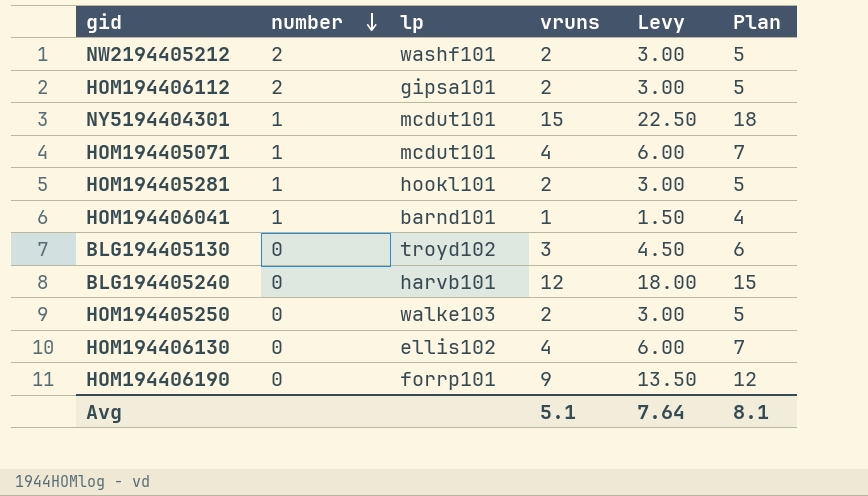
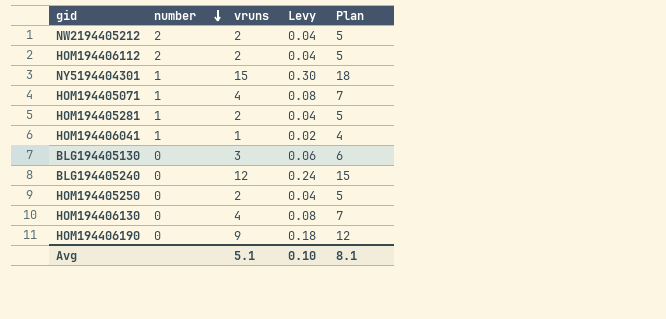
column lp | position: 3 -> none
column Levy | formula: [vruns] * 1.5 -> [vruns] * 0.02
Avg | Levy: 7.64 -> 0.10

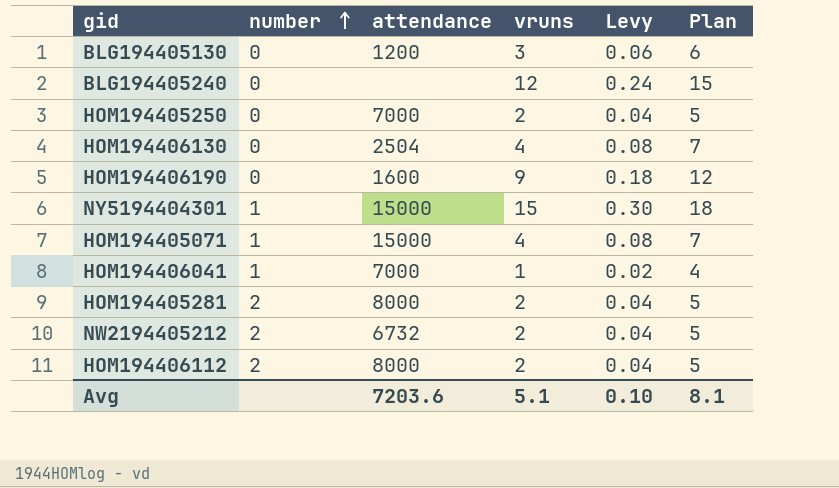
row order: number descending -> number ascending
column attendance | position: none -> 3
HOM194405281 | number: 1 -> 2

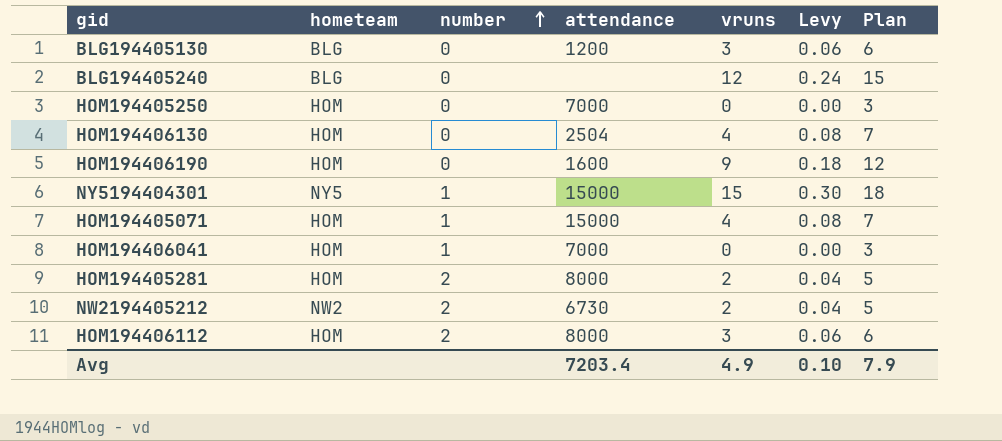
column hometeam | position: none -> 2
HOM194405250 | vruns: 2 -> 0
HOM194405250 | Levy: 0.04 -> 0.00
HOM194405250 | Plan: 5 -> 3
HOM194406041 | vruns: 1 -> 0
HOM194406041 | Levy: 0.02 -> 0.00
HOM194406041 | Plan: 4 -> 3
NW2194405212 | attendance: 6732 -> 6730
HOM194406112 | vruns: 2 -> 3
HOM194406112 | Levy: 0.04 -> 0.06
HOM194406112 | Plan: 5 -> 6
Avg | attendance: 7203.6 -> 7203.4
Avg | vruns: 5.1 -> 4.9
Avg | Plan: 8.1 -> 7.9

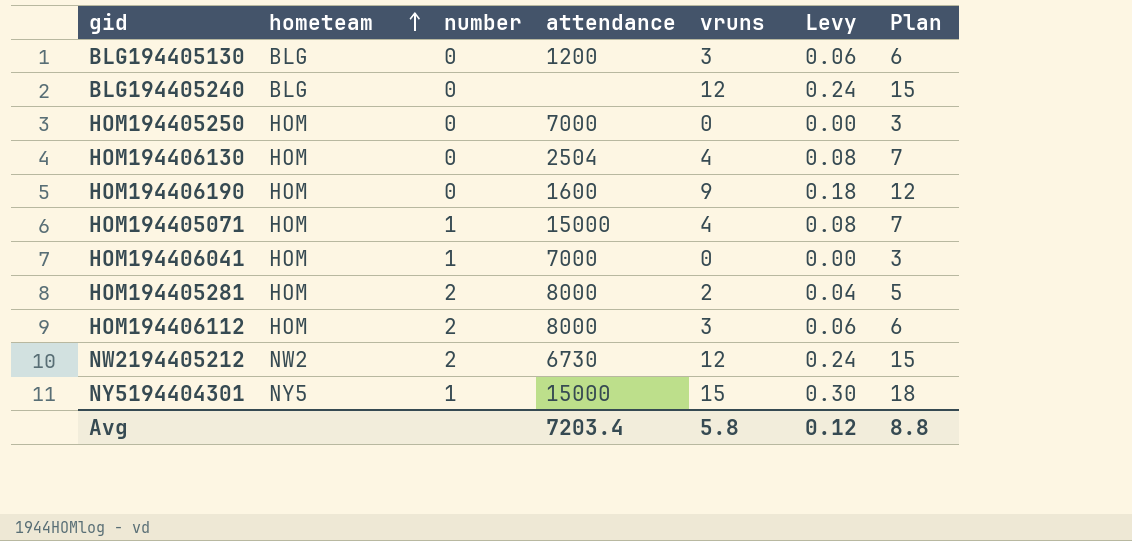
row order: number ascending -> hometeam ascending
NW2194405212 | vruns: 2 -> 12
NW2194405212 | Levy: 0.04 -> 0.24
NW2194405212 | Plan: 5 -> 15
Avg | vruns: 4.9 -> 5.8
Avg | Levy: 0.10 -> 0.12
Avg | Plan: 7.9 -> 8.8

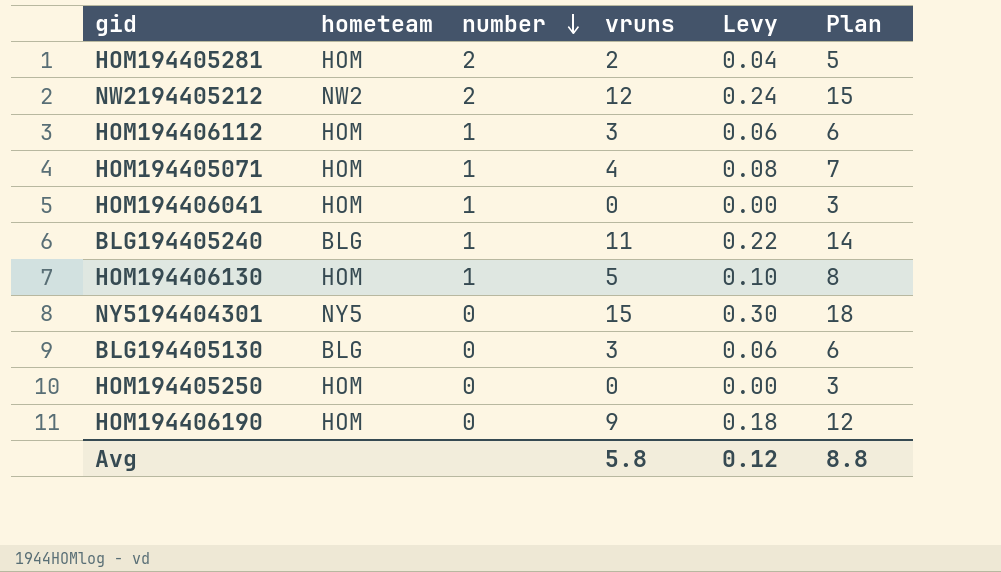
row order: hometeam ascending -> number descending
column attendance | position: 4 -> none
HOM194406112 | number: 2 -> 1
BLG194405240 | number: 0 -> 1
BLG194405240 | vruns: 12 -> 11
BLG194405240 | Levy: 0.24 -> 0.22
BLG194405240 | Plan: 15 -> 14
HOM194406130 | number: 0 -> 1
HOM194406130 | vruns: 4 -> 5
HOM194406130 | Levy: 0.08 -> 0.10
HOM194406130 | Plan: 7 -> 8
NY5194404301 | number: 1 -> 0

